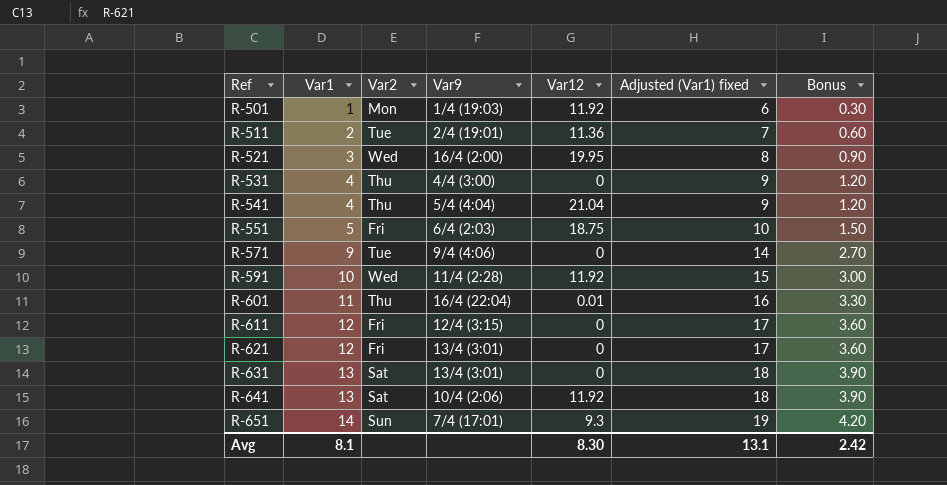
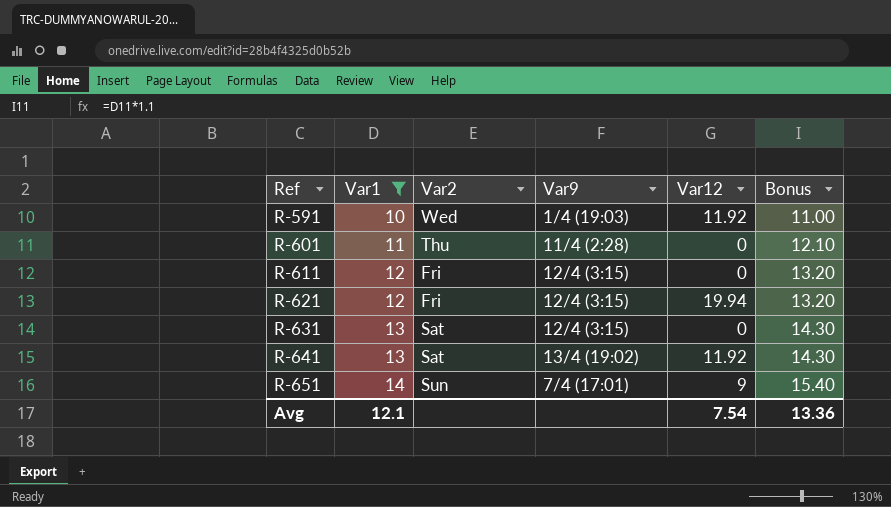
filter: none -> Var1 >= 10
column Adjusted (Var1) fixed | formula: [Var1] + 5 -> none
column Bonus | formula: [Var1] * 0.3 -> [Var1] * 1.1
R-591 | Var9: 11/4 (2:28) -> 1/4 (19:03)
R-601 | Var9: 16/4 (22:04) -> 11/4 (2:28)
R-601 | Var12: 0.01 -> 0
R-621 | Var9: 13/4 (3:01) -> 12/4 (3:15)
R-621 | Var12: 0 -> 19.94
R-631 | Var9: 13/4 (3:01) -> 12/4 (3:15)
R-641 | Var9: 10/4 (2:06) -> 13/4 (19:02)
R-651 | Var12: 9.3 -> 9
Avg | Var1: 8.1 -> 12.1
Avg | Var12: 8.30 -> 7.54
Avg | Bonus: 2.42 -> 13.36

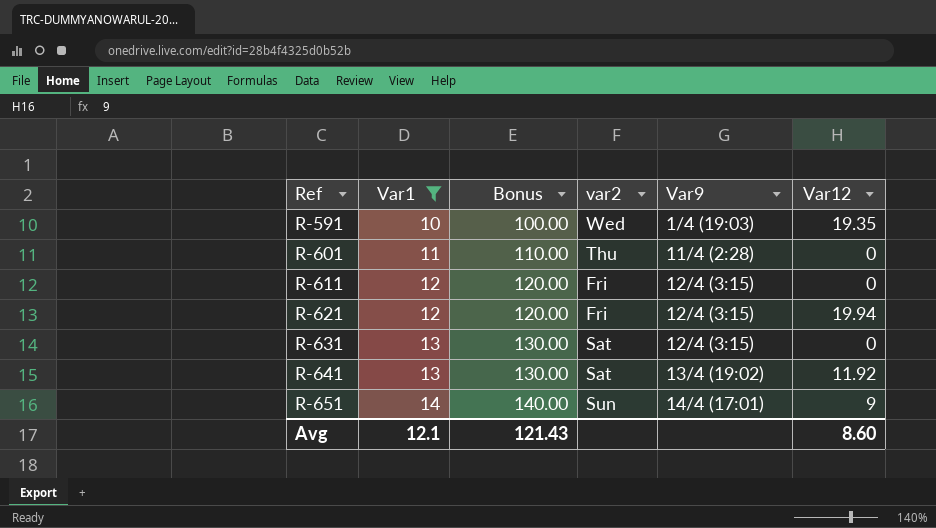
column Bonus | formula: [Var1] * 1.1 -> [Var1] * 10
column Bonus | position: 6 -> 3
column name: Var2 -> var2
R-591 | Var12: 11.92 -> 19.35
R-651 | Var9: 7/4 (17:01) -> 14/4 (17:01)
Avg | Bonus: 13.36 -> 121.43
Avg | Var12: 7.54 -> 8.60

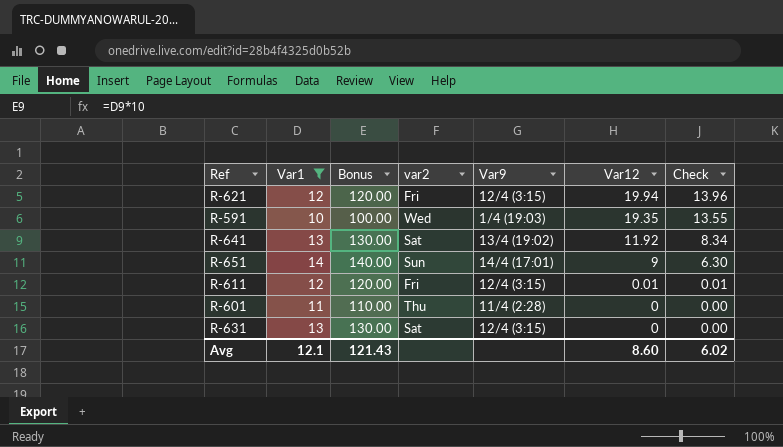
row order: Ref ascending -> Var12 descending
column Check | formula: none -> [Var12] * 0.7
R-611 | Var12: 0 -> 0.01

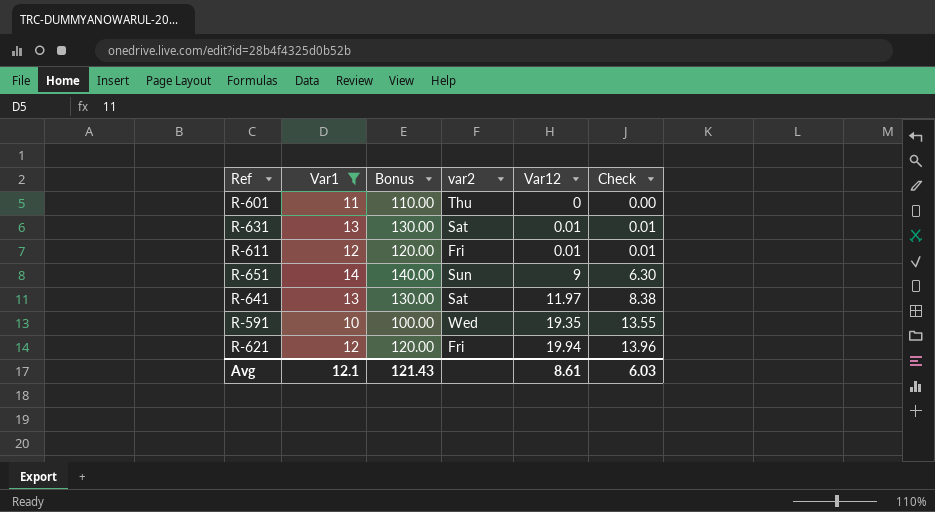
row order: Var12 descending -> Var12 ascending
column Var9 | position: 5 -> none
R-631 | Var12: 0 -> 0.01
R-631 | Check: 0.00 -> 0.01
R-641 | Var12: 11.92 -> 11.97
R-641 | Check: 8.34 -> 8.38
Avg | Var12: 8.60 -> 8.61
Avg | Check: 6.02 -> 6.03

